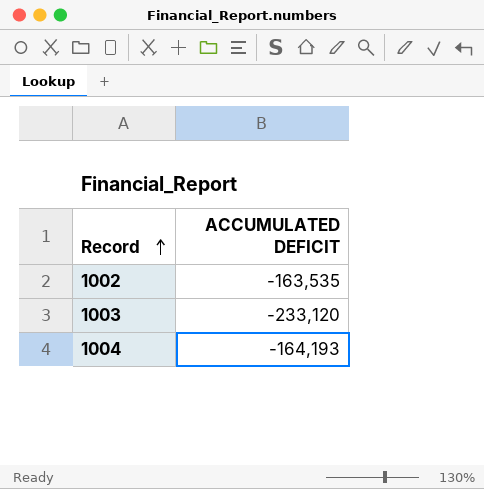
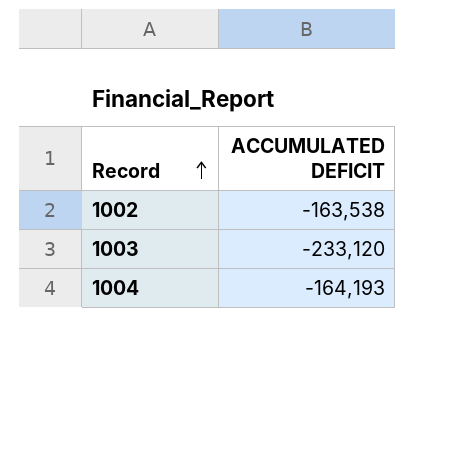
1002 | ACCUMULATED DEFICIT: -163,535 -> -163,538

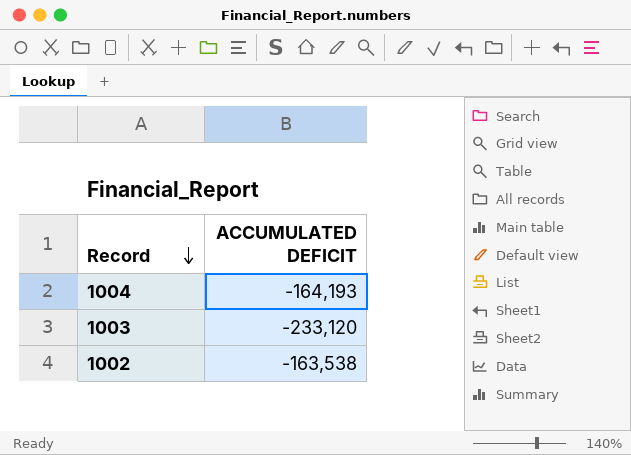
row order: Record ascending -> Record descending

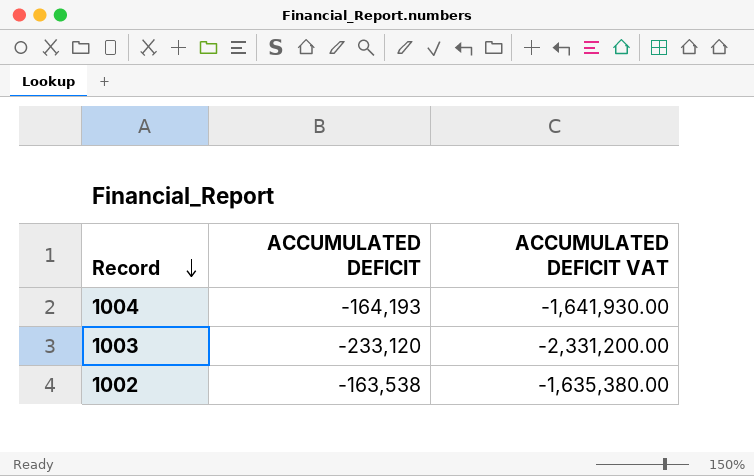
column ACCUMULATED DEFICIT VAT | formula: none -> [ACCUMULATED DEFICIT] * 10

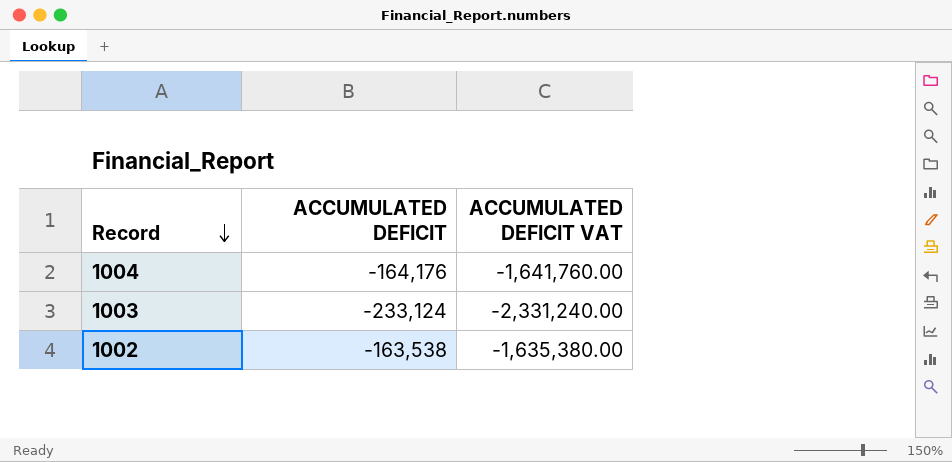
1004 | ACCUMULATED DEFICIT: -164,193 -> -164,176
1004 | ACCUMULATED DEFICIT VAT: -1,641,930.00 -> -1,641,760.00
1003 | ACCUMULATED DEFICIT: -233,120 -> -233,124
1003 | ACCUMULATED DEFICIT VAT: -2,331,200.00 -> -2,331,240.00

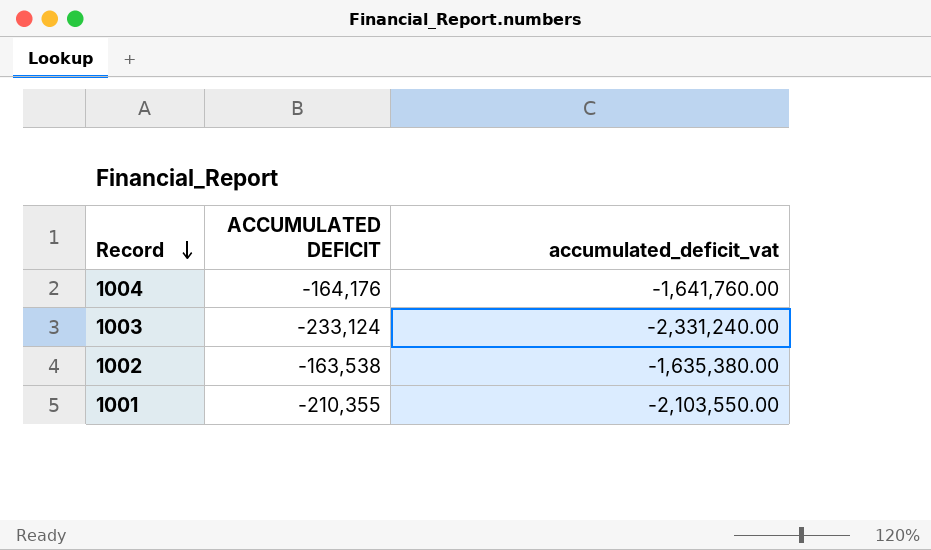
column name: ACCUMULATED DEFICIT VAT -> accumulated_deficit_vat
row 1001: none -> -210,355 | -2,103,550.00

